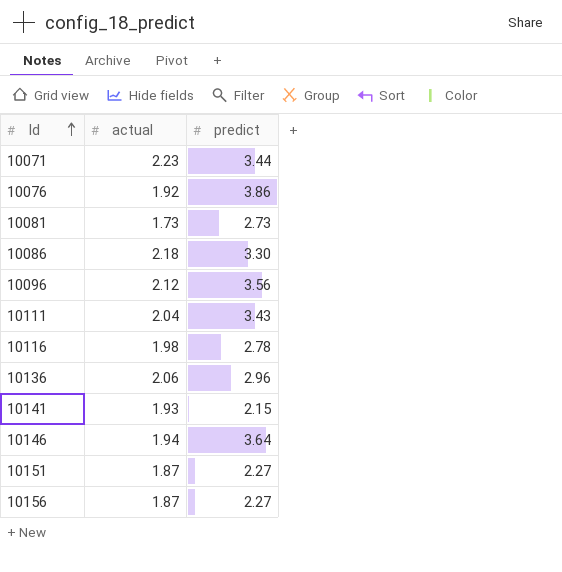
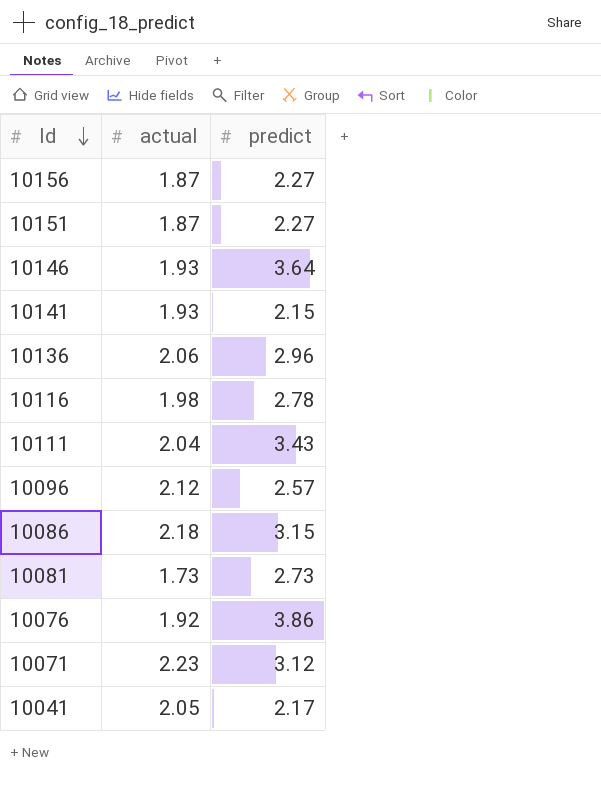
row order: Id ascending -> Id descending
10146 | actual: 1.94 -> 1.93
10096 | predict: 3.56 -> 2.57
10086 | predict: 3.30 -> 3.15
10071 | predict: 3.44 -> 3.12
row 10041: none -> 2.05 | 2.17

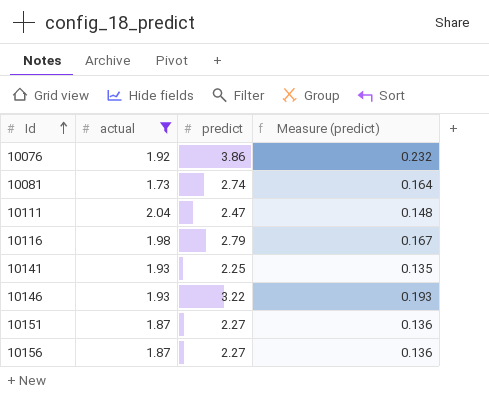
filter: none -> actual <= 2.04
row order: Id descending -> Id ascending
column Measure (predict) | formula: none -> [predict] * 0.06
10081 | predict: 2.73 -> 2.74
10111 | predict: 3.43 -> 2.47
10116 | predict: 2.78 -> 2.79
10141 | predict: 2.15 -> 2.25
10146 | predict: 3.64 -> 3.22

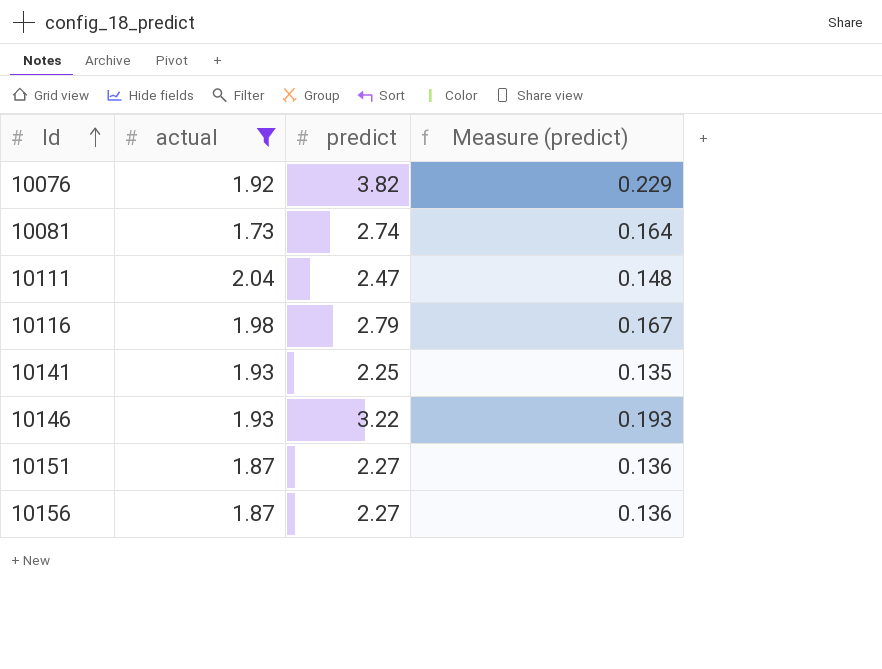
10076 | predict: 3.86 -> 3.82
10076 | Measure (predict): 0.232 -> 0.229

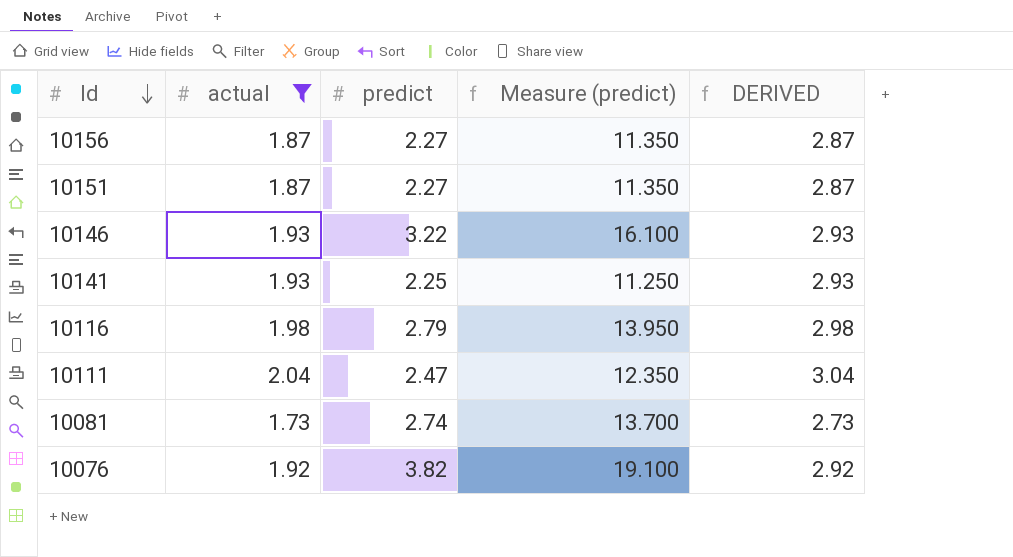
row order: Id ascending -> Id descending
column Measure (predict) | formula: [predict] * 0.06 -> [predict] * 5
column DERIVED | formula: none -> [actual] + 1

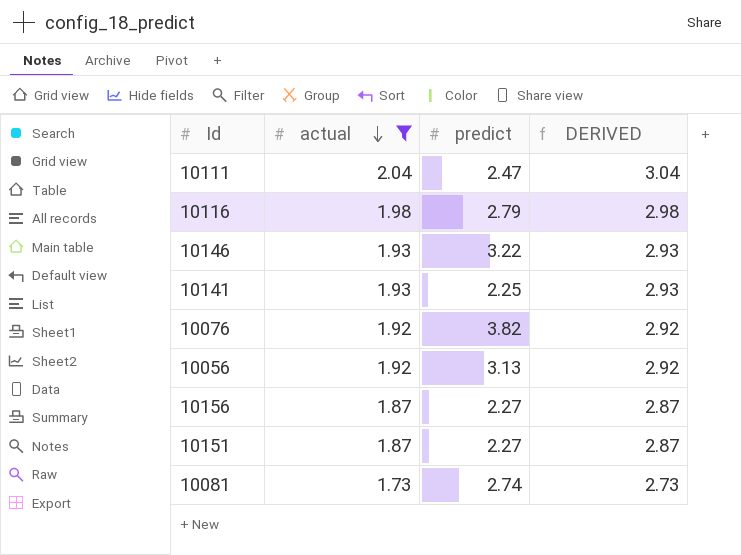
row order: Id descending -> actual descending
column Measure (predict) | formula: [predict] * 5 -> none
row 10056: none -> 1.92 | 3.13 | 2.92

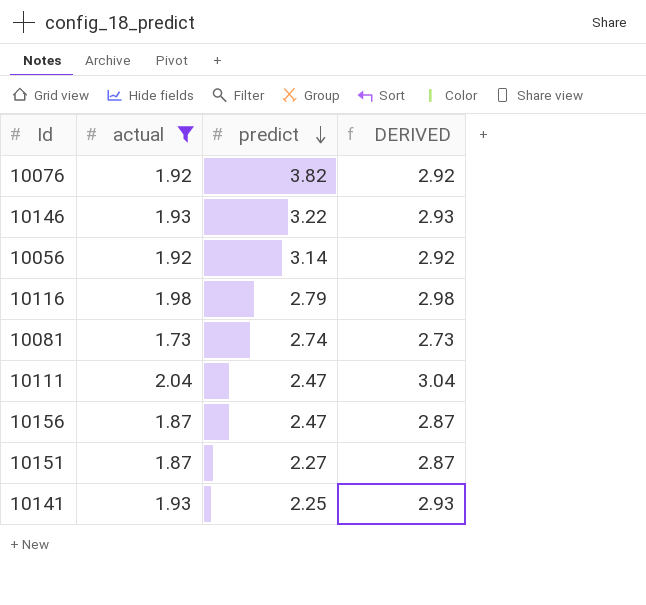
row order: actual descending -> predict descending
10056 | predict: 3.13 -> 3.14
10156 | predict: 2.27 -> 2.47

